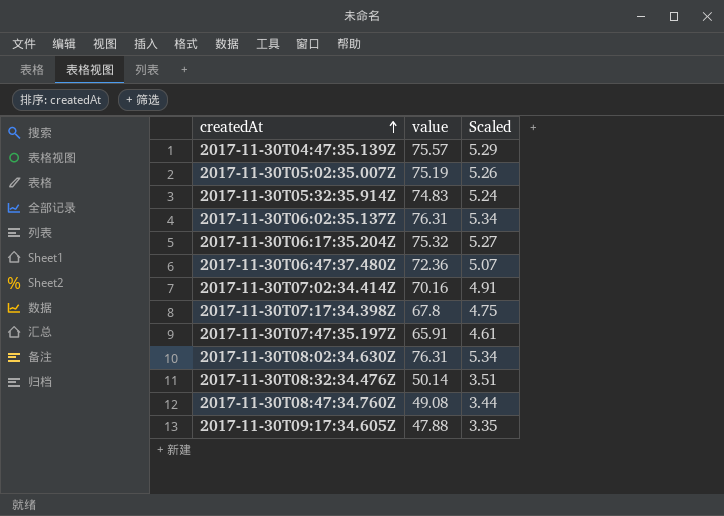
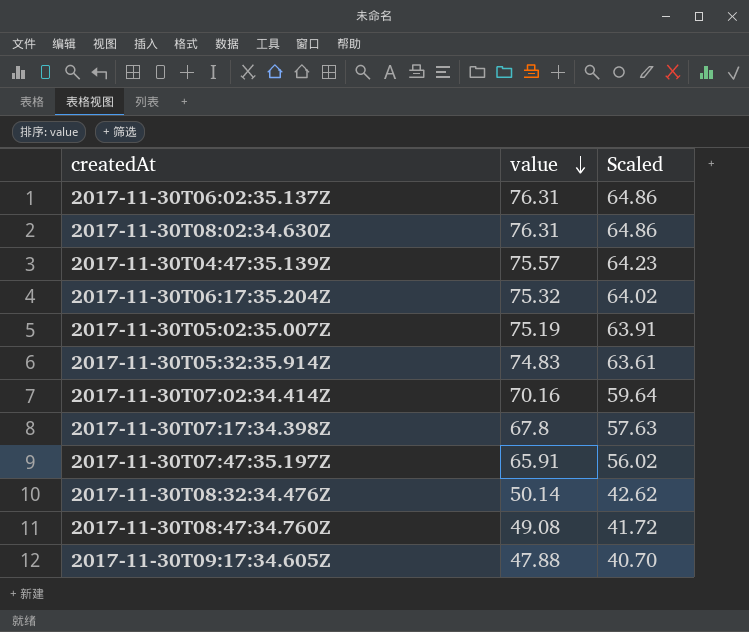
row order: createdAt ascending -> value descending
column Scaled | formula: [value] * 0.07 -> [value] * 0.85
row 2017-11-30T06:47:37.480Z: 72.36 | 5.07 -> none

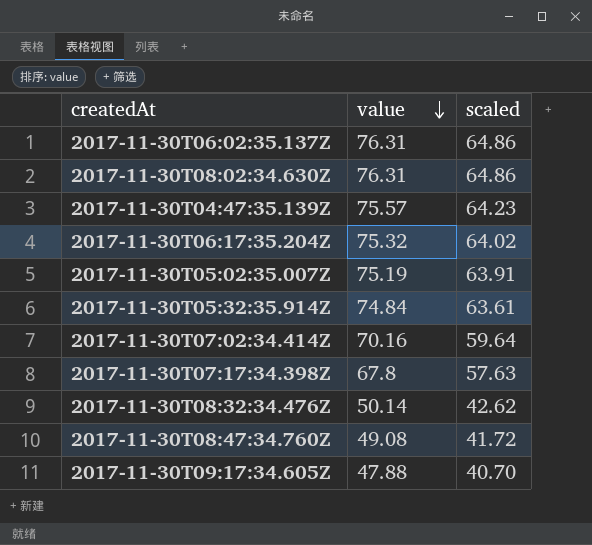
column name: Scaled -> scaled
row 2017-11-30T07:47:35.197Z: 65.91 | 56.02 -> none
2017-11-30T05:32:35.914Z | value: 74.83 -> 74.84

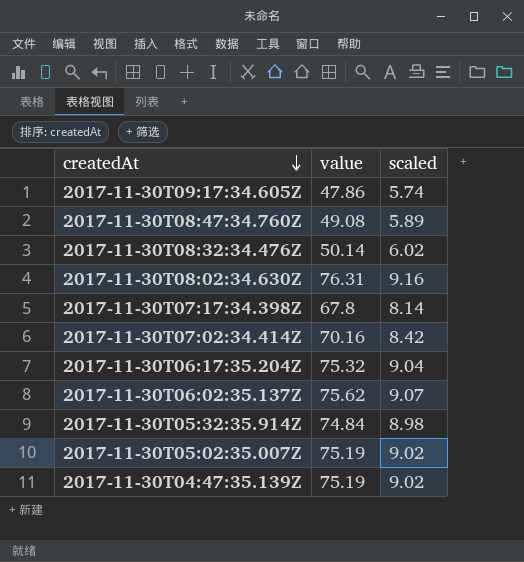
row order: value descending -> createdAt descending
column scaled | formula: [value] * 0.85 -> [value] * 0.12
2017-11-30T09:17:34.605Z | value: 47.88 -> 47.86
2017-11-30T06:02:35.137Z | value: 76.31 -> 75.62
2017-11-30T04:47:35.139Z | value: 75.57 -> 75.19

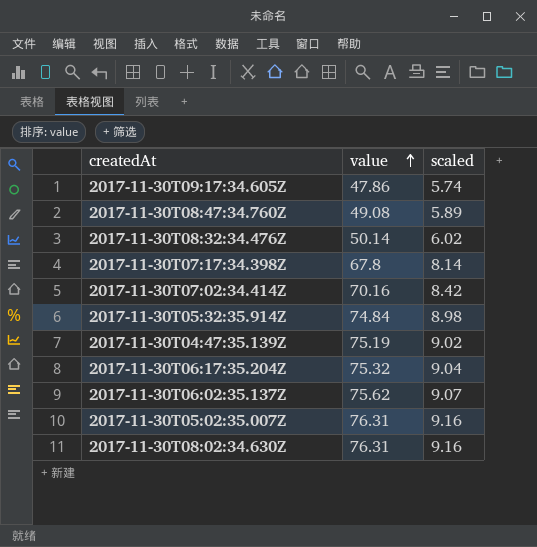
row order: createdAt descending -> value ascending
2017-11-30T05:02:35.007Z | value: 75.19 -> 76.31
2017-11-30T05:02:35.007Z | scaled: 9.02 -> 9.16

